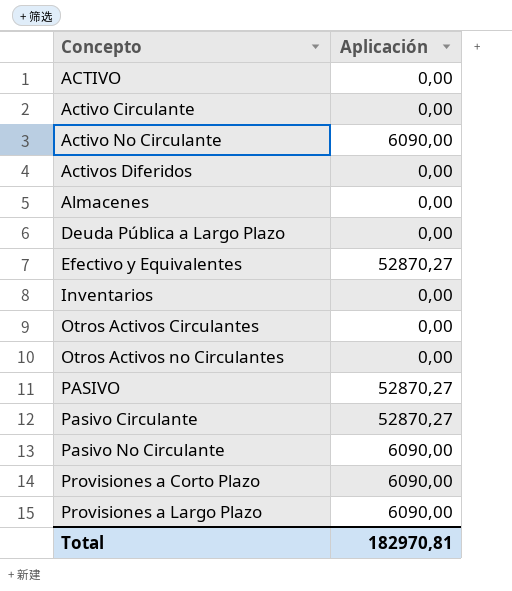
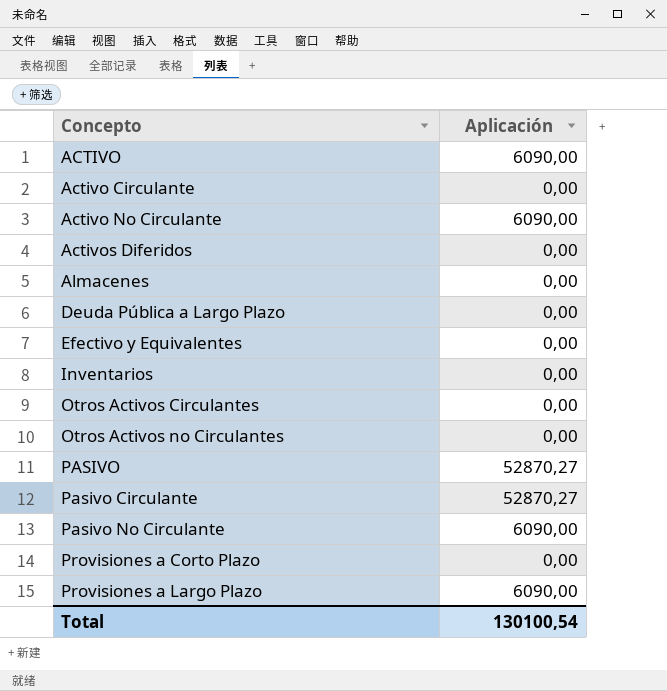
ACTIVO | Aplicación: 0,00 -> 6090,00
Efectivo y Equivalentes | Aplicación: 52870,27 -> 0,00
Provisiones a Corto Plazo | Aplicación: 6090,00 -> 0,00
Total | Aplicación: 182970,81 -> 130100,54

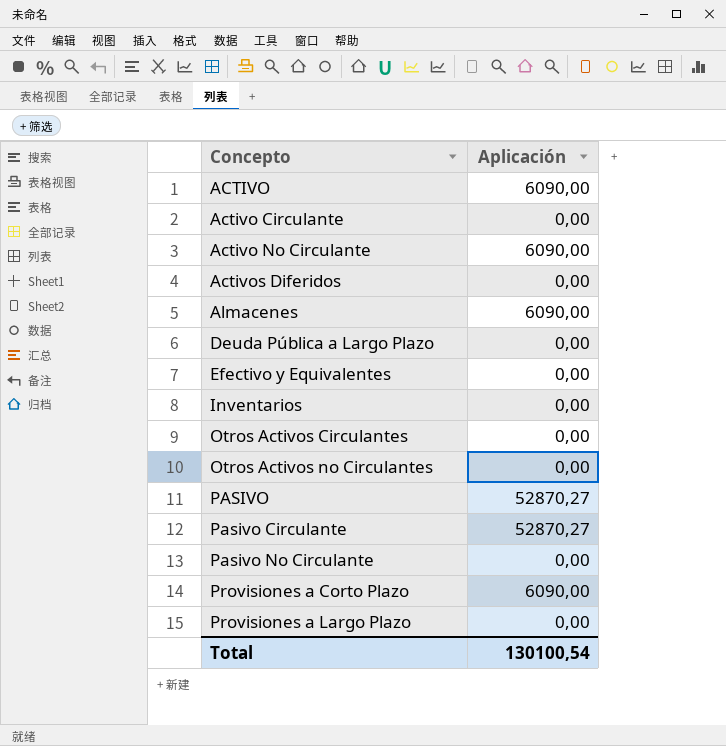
Almacenes | Aplicación: 0,00 -> 6090,00
Pasivo No Circulante | Aplicación: 6090,00 -> 0,00
Provisiones a Corto Plazo | Aplicación: 0,00 -> 6090,00
Provisiones a Largo Plazo | Aplicación: 6090,00 -> 0,00

